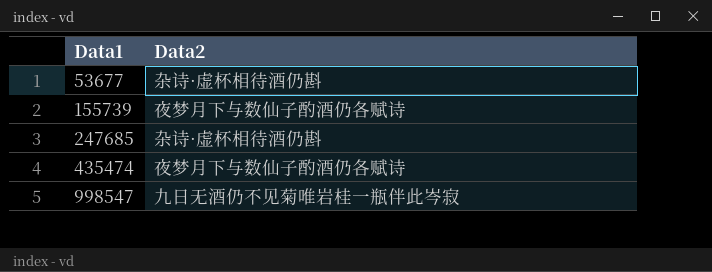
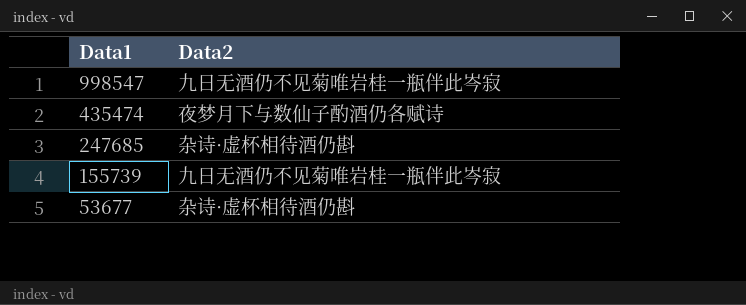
row order: Data1 ascending -> Data1 descending
155739 | Data2: 夜梦月下与数仙子酌酒仍各赋诗 -> 九日无酒仍不见菊唯岩桂一瓶伴此岑寂

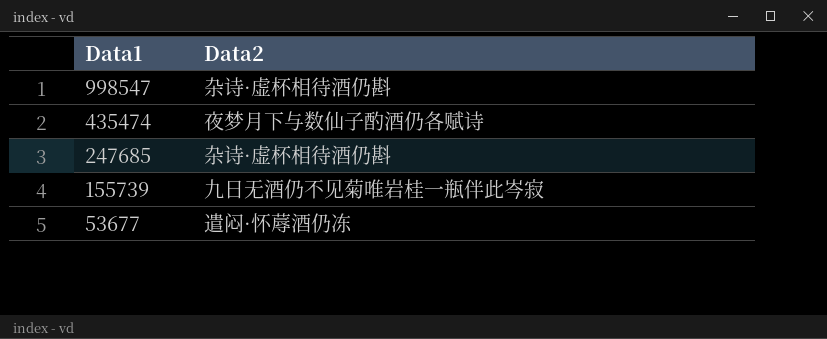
998547 | Data2: 九日无酒仍不见菊唯岩桂一瓶伴此岑寂 -> 杂诗·虚杯相待酒仍斟
53677 | Data2: 杂诗·虚杯相待酒仍斟 -> 遣闷·怀蓐酒仍冻

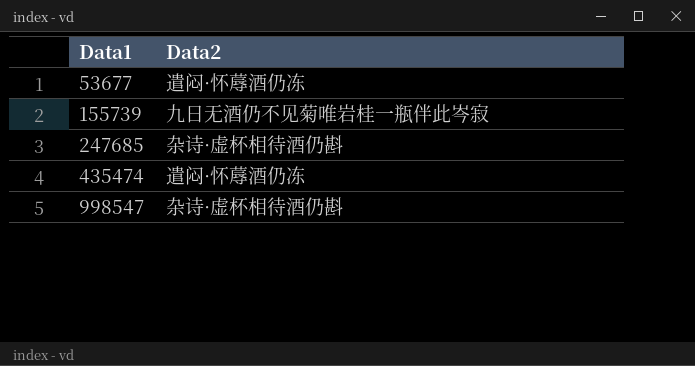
row order: Data1 descending -> Data1 ascending
435474 | Data2: 夜梦月下与数仙子酌酒仍各赋诗 -> 遣闷·怀蓐酒仍冻

